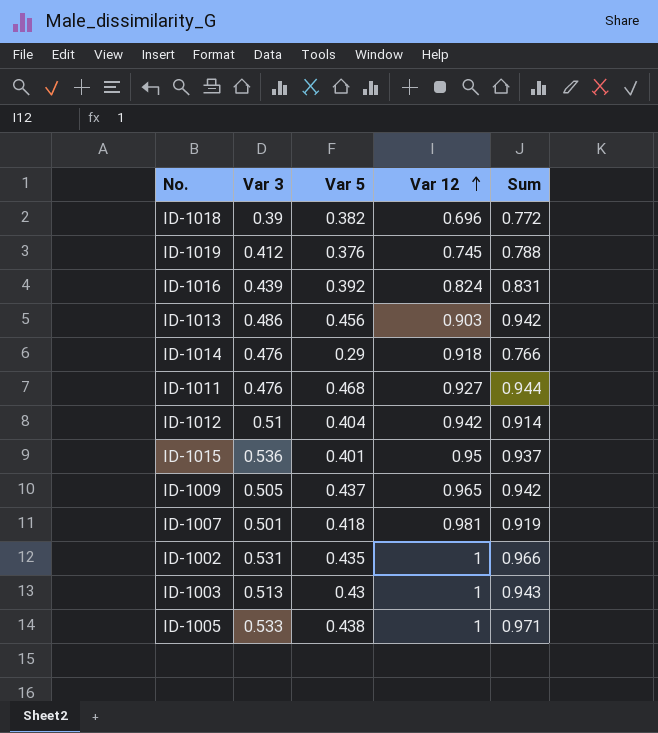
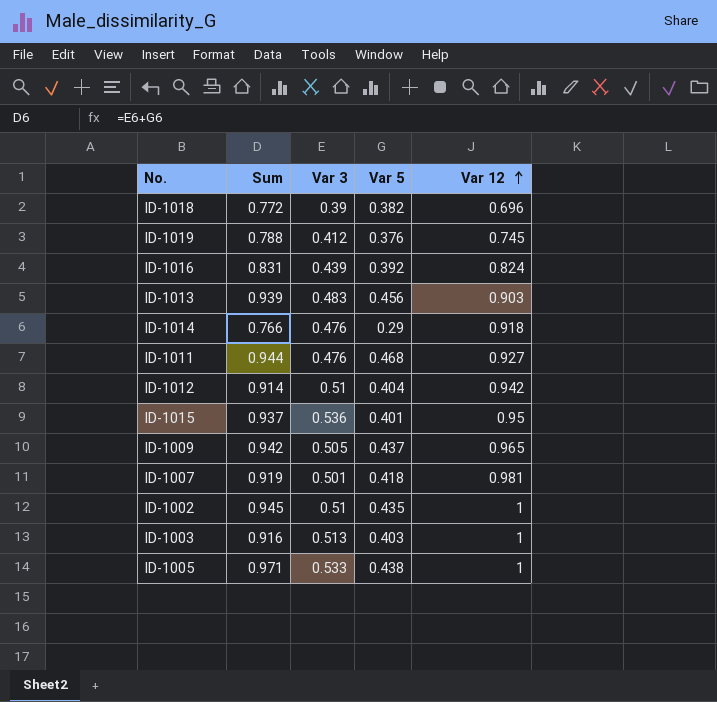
column Sum | position: 5 -> 2
ID-1013 | Sum: 0.942 -> 0.939
ID-1013 | Var 3: 0.486 -> 0.483
ID-1002 | Sum: 0.966 -> 0.945
ID-1002 | Var 3: 0.531 -> 0.51
ID-1003 | Sum: 0.943 -> 0.916
ID-1003 | Var 5: 0.43 -> 0.403

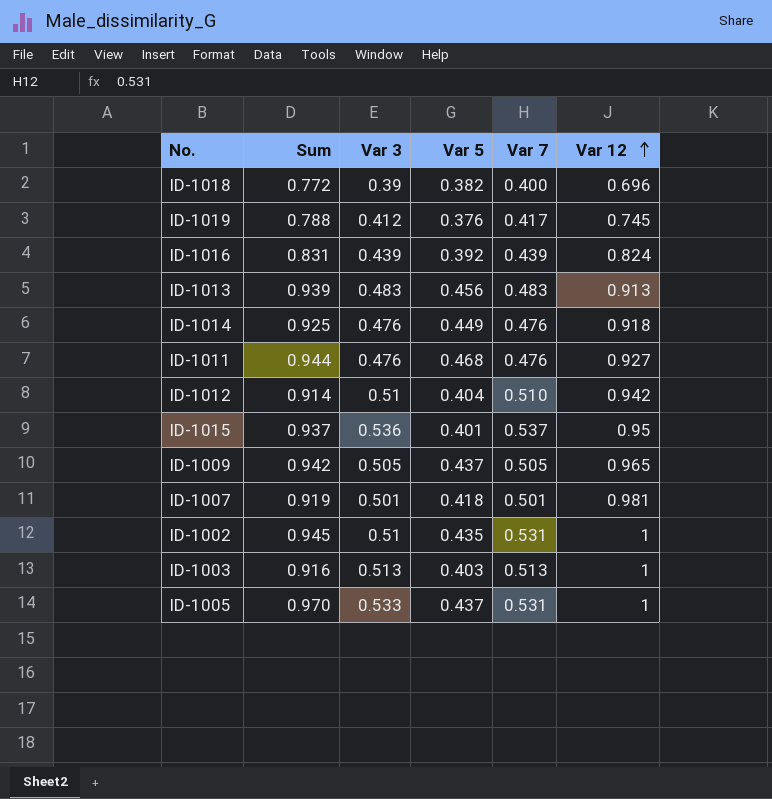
column Var 7 | position: none -> 5
ID-1013 | Var 12: 0.903 -> 0.913
ID-1014 | Sum: 0.766 -> 0.925
ID-1014 | Var 5: 0.29 -> 0.449
ID-1005 | Sum: 0.971 -> 0.970
ID-1005 | Var 5: 0.438 -> 0.437

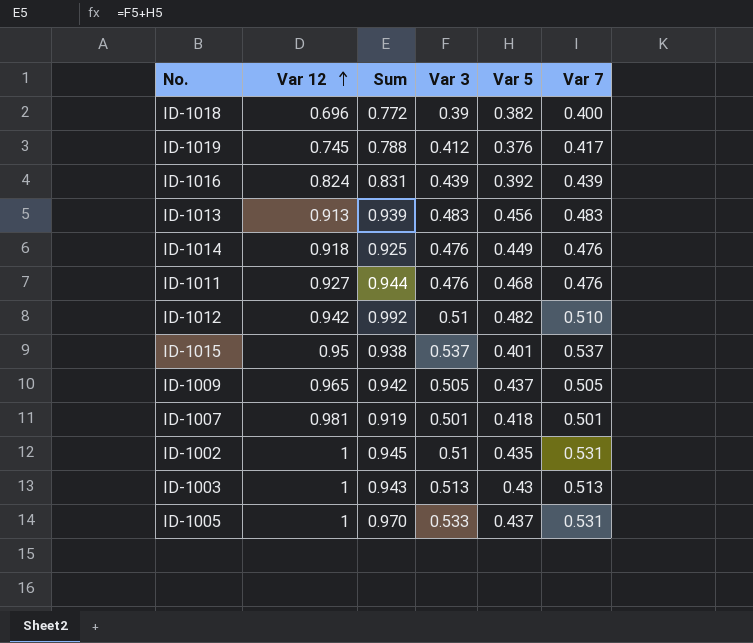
column Var 12 | position: 6 -> 2
ID-1012 | Sum: 0.914 -> 0.992
ID-1012 | Var 5: 0.404 -> 0.482
ID-1015 | Sum: 0.937 -> 0.938
ID-1015 | Var 3: 0.536 -> 0.537
ID-1003 | Sum: 0.916 -> 0.943
ID-1003 | Var 5: 0.403 -> 0.43

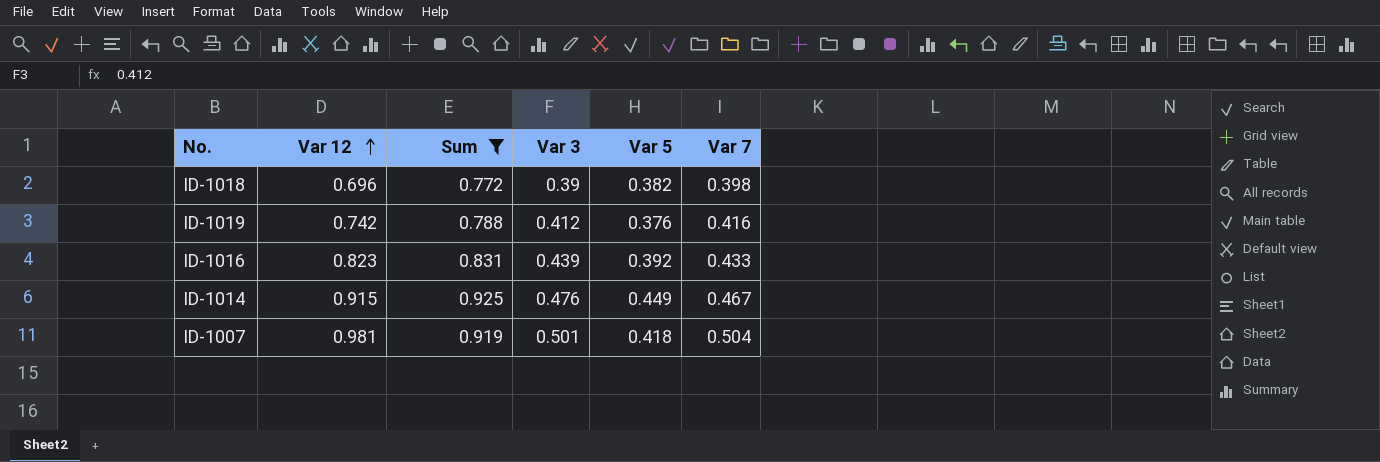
filter: none -> Sum <= 0.925
ID-1018 | Var 7: 0.400 -> 0.398
ID-1019 | Var 12: 0.745 -> 0.742
ID-1019 | Var 7: 0.417 -> 0.416
ID-1016 | Var 12: 0.824 -> 0.823
ID-1016 | Var 7: 0.439 -> 0.433
ID-1014 | Var 12: 0.918 -> 0.915
ID-1014 | Var 7: 0.476 -> 0.467
ID-1007 | Var 7: 0.501 -> 0.504

